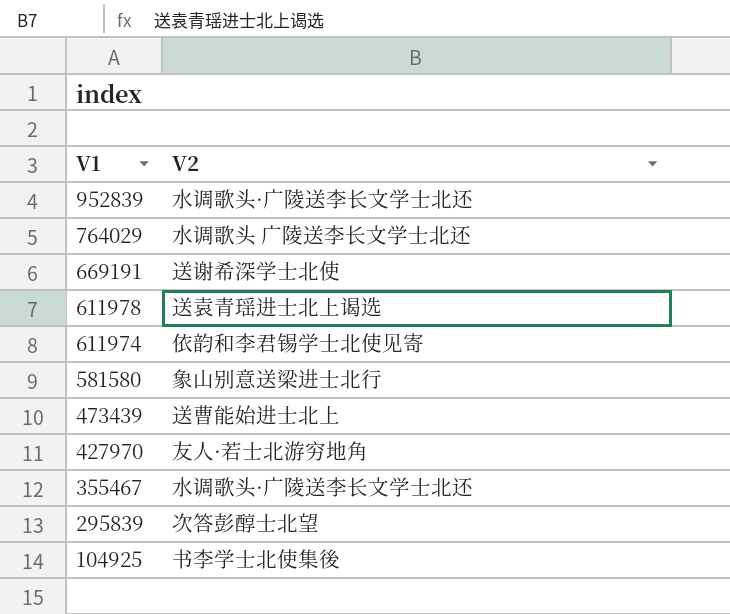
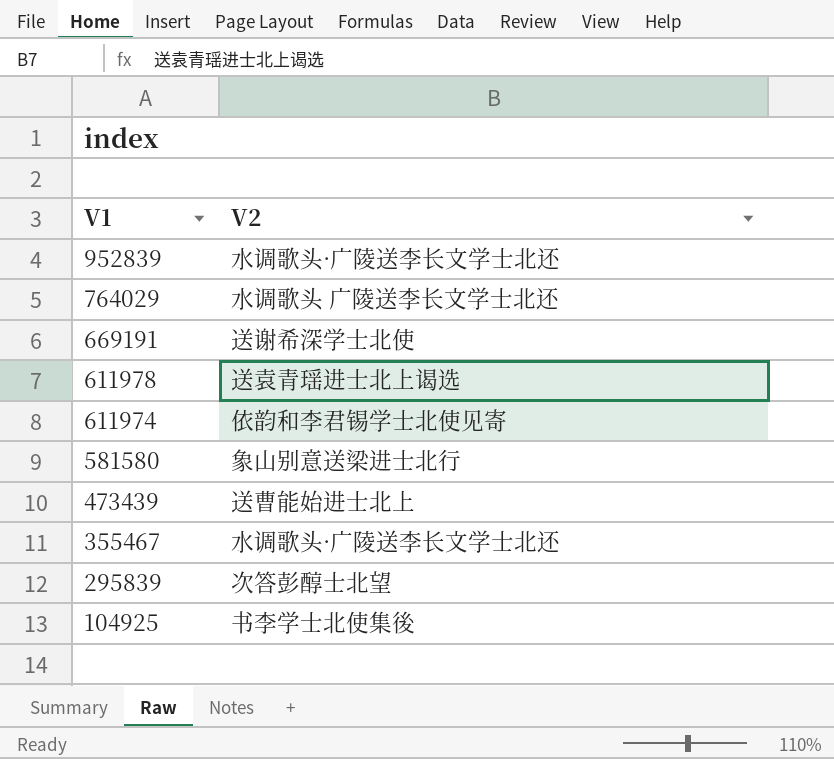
row 427970: 友人·若士北游穷地角 -> none

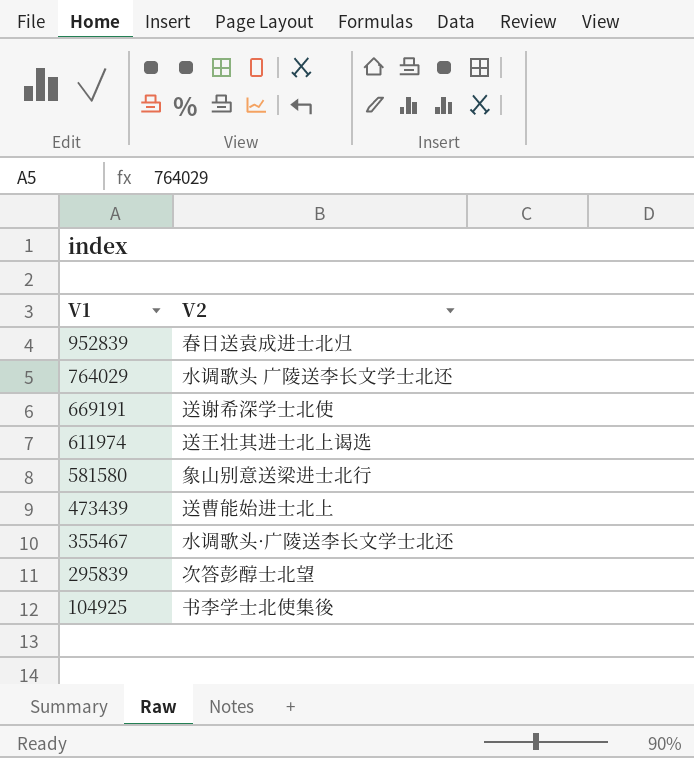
row 611978: 送袁青瑶进士北上谒选 -> none
952839 | V2: 水调歌头·广陵送李长文学士北还 -> 春日送袁成进士北归
611974 | V2: 依韵和李君锡学士北使见寄 -> 送王壮其进士北上谒选

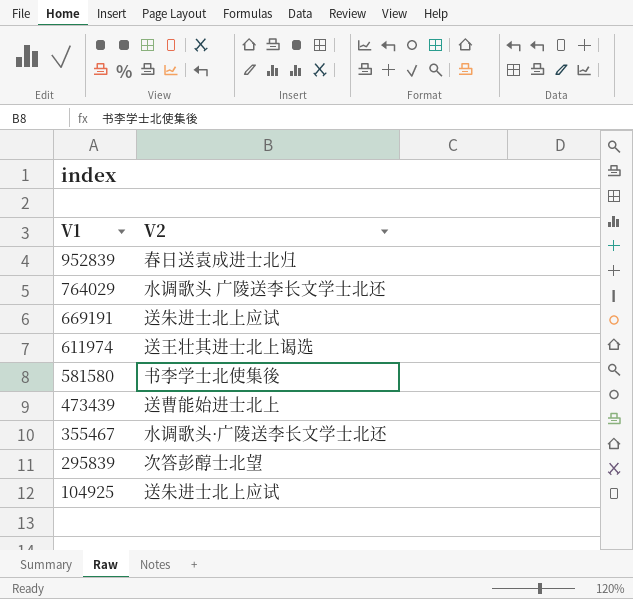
669191 | V2: 送谢希深学士北使 -> 送朱进士北上应试
581580 | V2: 象山别意送梁进士北行 -> 书李学士北使集後
104925 | V2: 书李学士北使集後 -> 送朱进士北上应试

